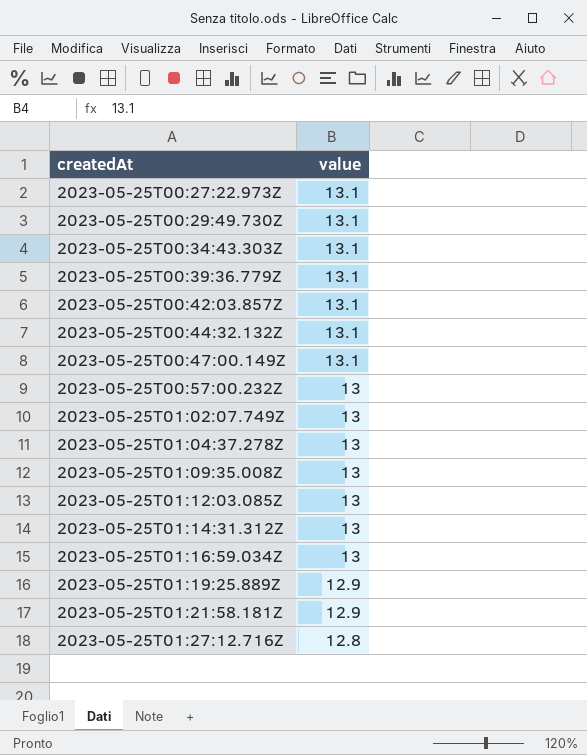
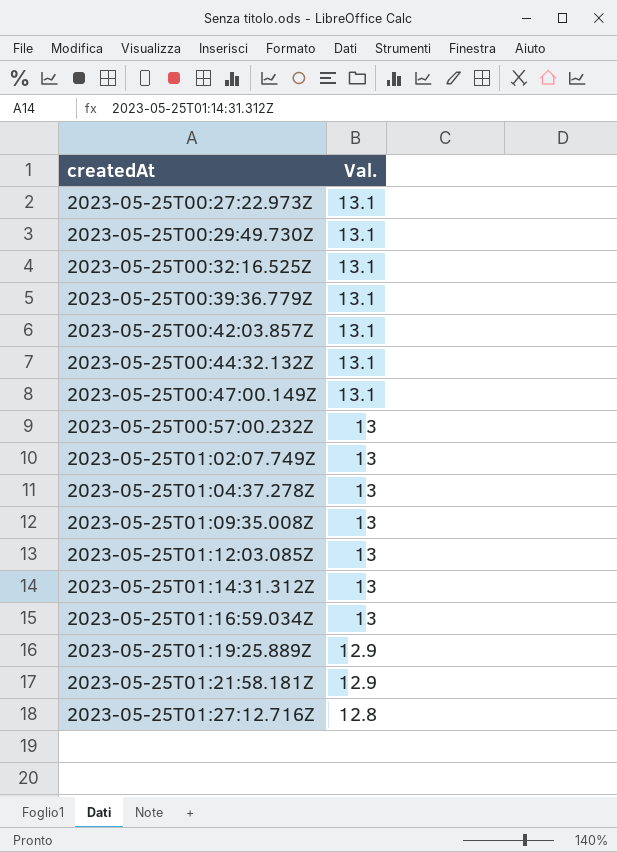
column name: value -> Val.
row 2023-05-25T00:34:43.303Z: 13.1 -> none
row 2023-05-25T00:32:16.525Z: none -> 13.1

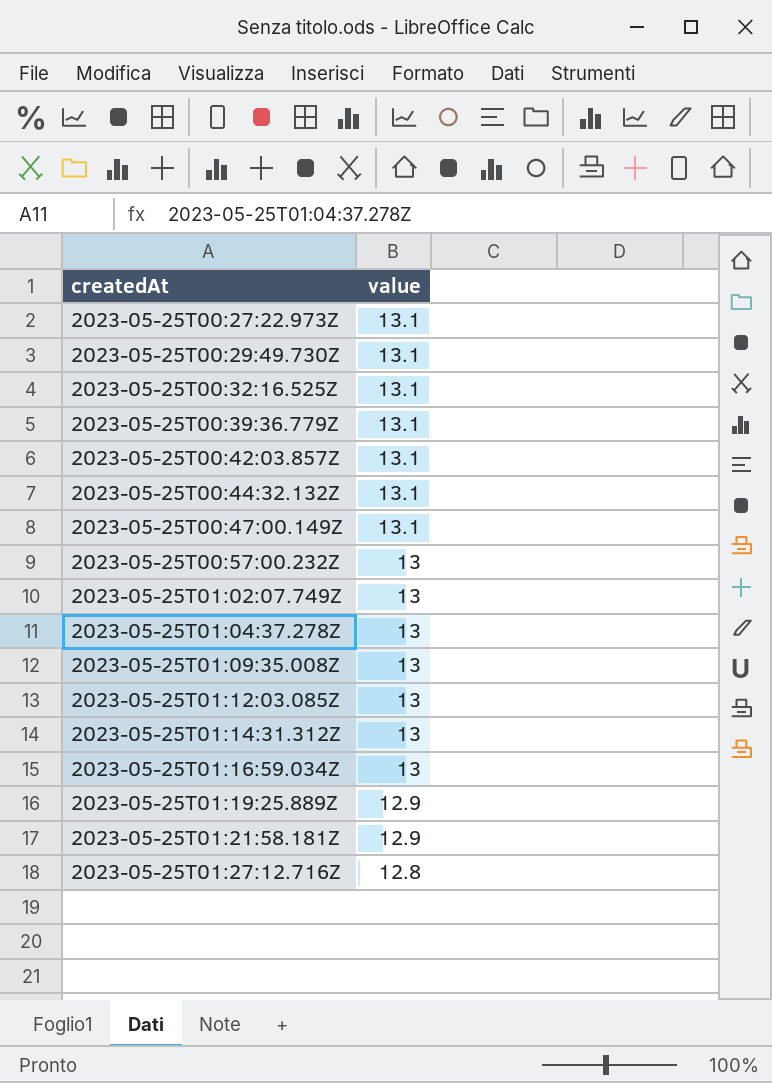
column name: Val. -> value

